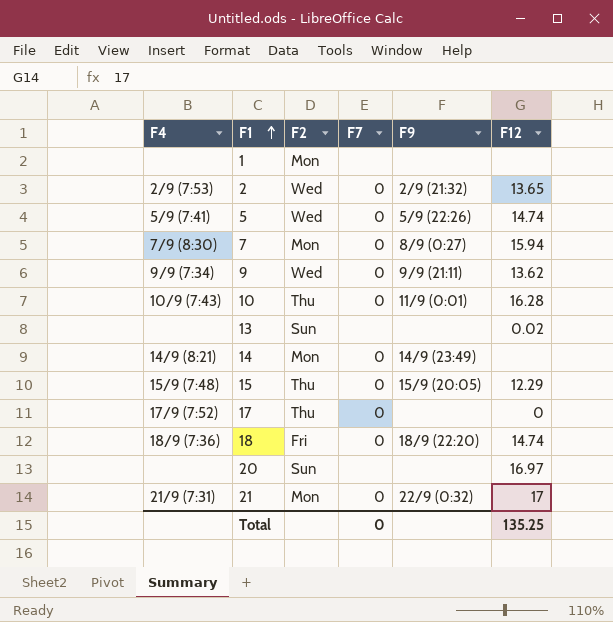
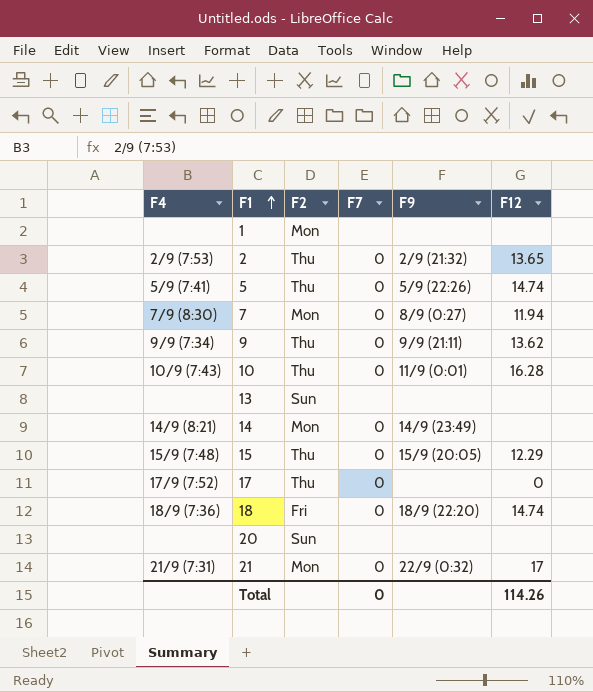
2 | F2: Wed -> Thu
5 | F2: Wed -> Thu
7 | F12: 15.94 -> 11.94
9 | F2: Wed -> Thu
13 | F12: 0.02 -> none
20 | F12: 16.97 -> none
Total | F12: 135.25 -> 114.26

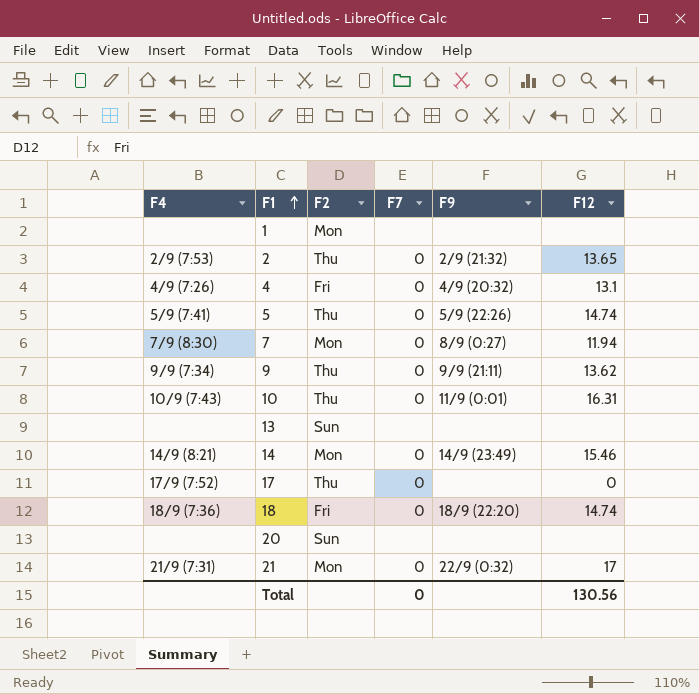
row 15: 15/9 (7:48) | Thu | 0 | 15/9 (20:05) | 12.29 -> none
row 4: none -> 4/9 (7:26) | Fri | 0 | 4/9 (20:32) | 13.1
10 | F12: 16.28 -> 16.31
14 | F12: none -> 15.46
Total | F12: 114.26 -> 130.56

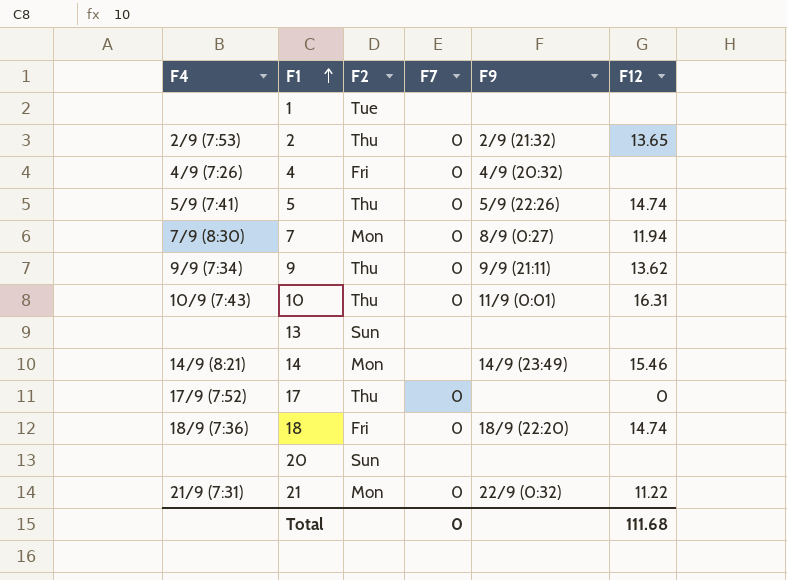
1 | F2: Mon -> Tue
4 | F12: 13.1 -> none
14 | F7: 0 -> none
21 | F12: 17 -> 11.22
Total | F12: 130.56 -> 111.68

